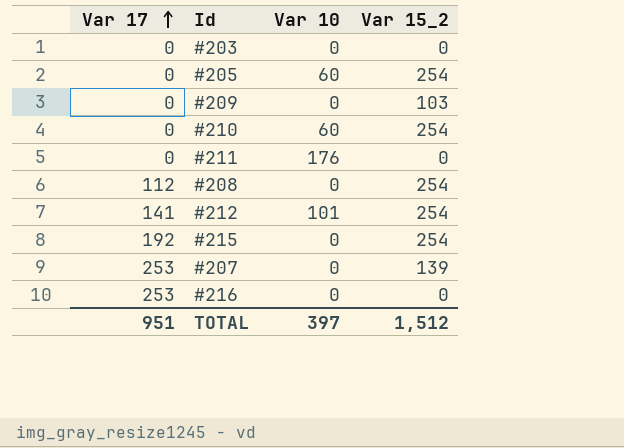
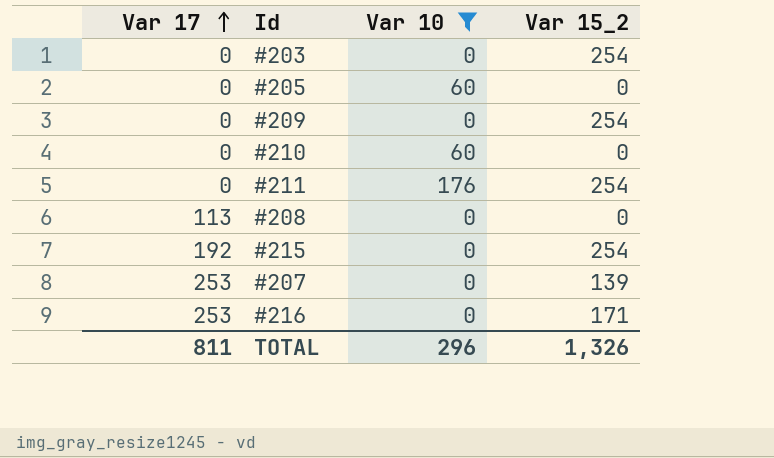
filter: none -> Var 10 != 101
#203 | Var 15_2: 0 -> 254
#205 | Var 15_2: 254 -> 0
#209 | Var 15_2: 103 -> 254
#210 | Var 15_2: 254 -> 0
#211 | Var 15_2: 0 -> 254
#208 | Var 17: 112 -> 113
#208 | Var 15_2: 254 -> 0
#216 | Var 15_2: 0 -> 171
TOTAL | Var 17: 951 -> 811
TOTAL | Var 10: 397 -> 296
TOTAL | Var 15_2: 1,512 -> 1,326

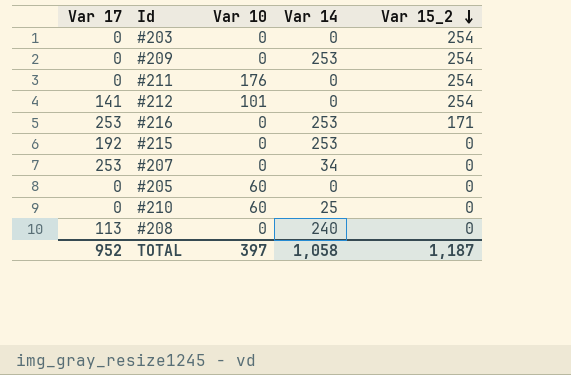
filter: Var 10 != 101 -> none
row order: Var 17 ascending -> Var 15_2 descending
column Var 14 | position: none -> 4
#215 | Var 15_2: 254 -> 0
#207 | Var 15_2: 139 -> 0
TOTAL | Var 17: 811 -> 952
TOTAL | Var 10: 296 -> 397
TOTAL | Var 15_2: 1,326 -> 1,187

